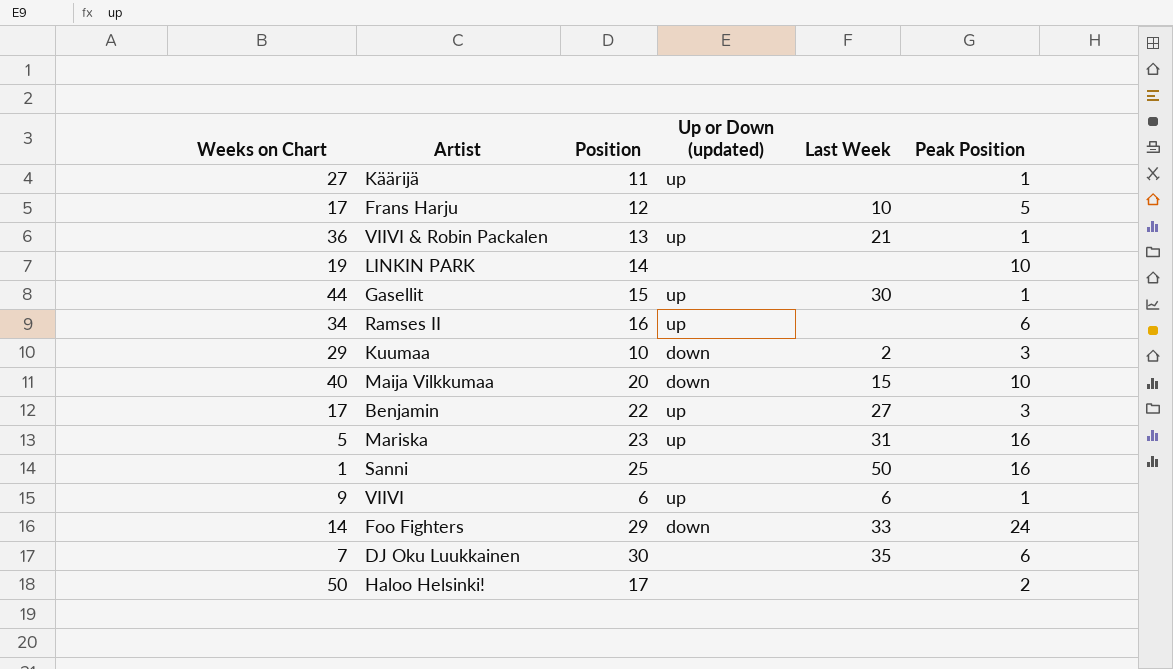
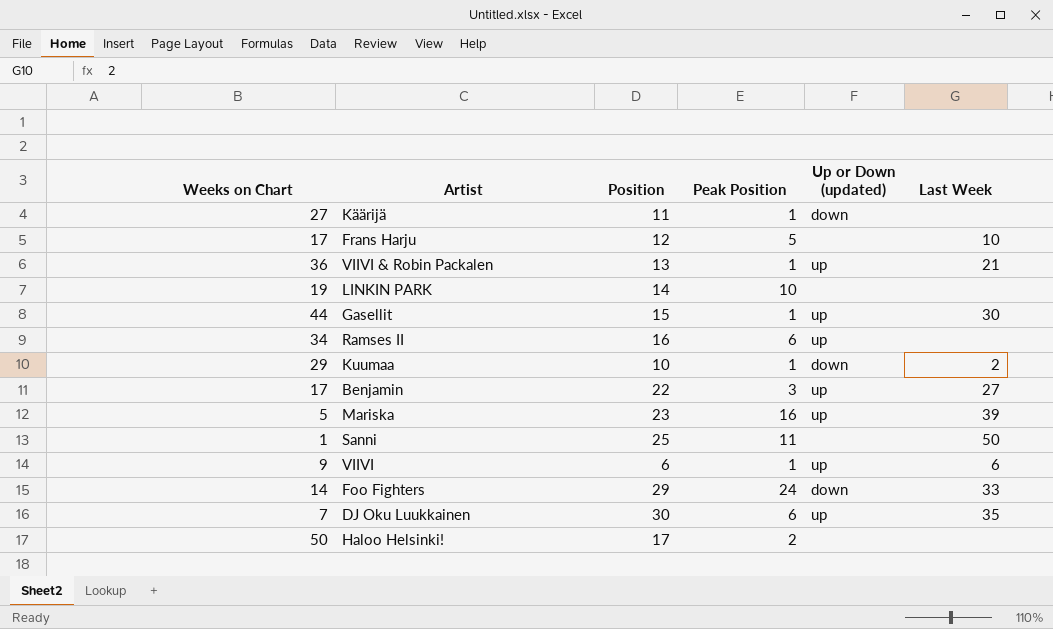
column Peak Position | position: 6 -> 4
row Maija Vilkkumaa: 40 | 20 | down | 15 | 10 -> none
Käärijä | Up or Down (updated): up -> down
Kuumaa | Peak Position: 3 -> 1
Mariska | Last Week: 31 -> 39
Sanni | Peak Position: 16 -> 11
DJ Oku Luukkainen | Up or Down (updated): none -> up

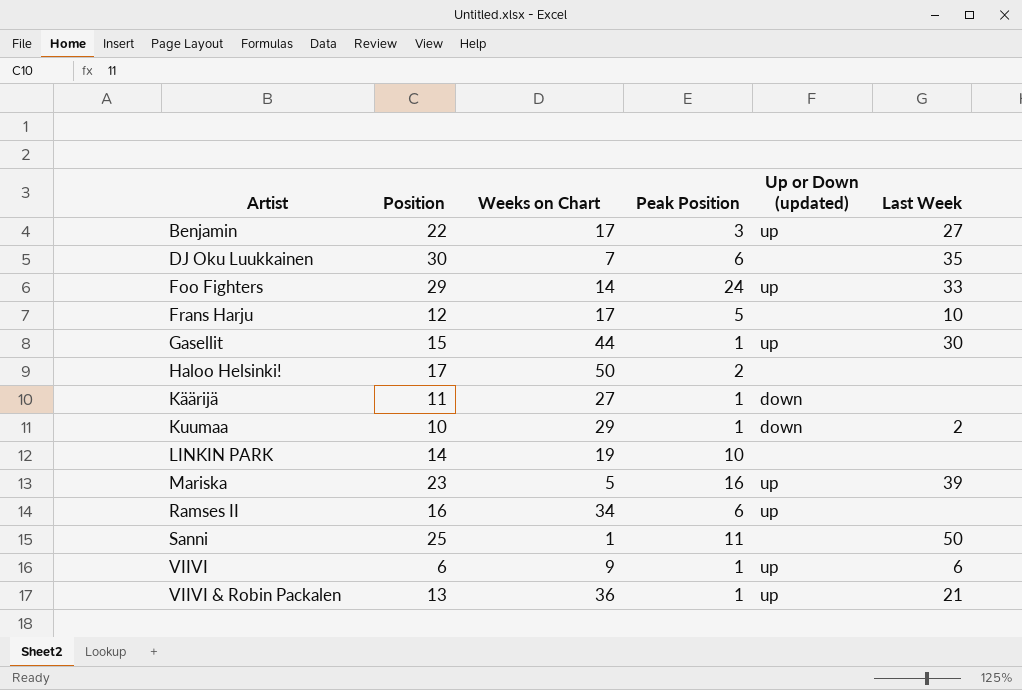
row order: none -> Artist ascending
column Weeks on Chart | position: 1 -> 3
DJ Oku Luukkainen | Up or Down (updated): up -> none
Foo Fighters | Up or Down (updated): down -> up

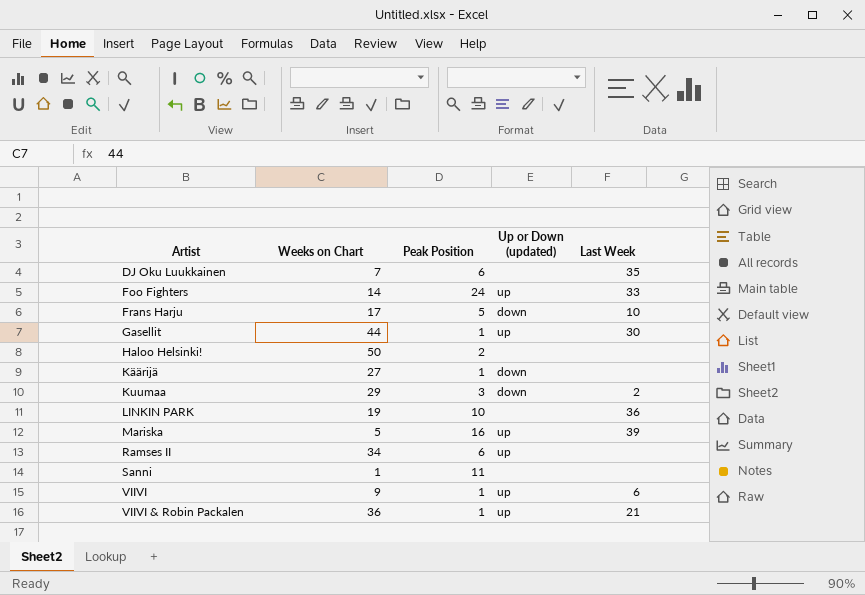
column Position | position: 2 -> none
row Benjamin: 22 | 17 | 3 | up | 27 -> none
Frans Harju | Up or Down (updated): none -> down
Kuumaa | Peak Position: 1 -> 3
LINKIN PARK | Last Week: none -> 36
Sanni | Last Week: 50 -> none

